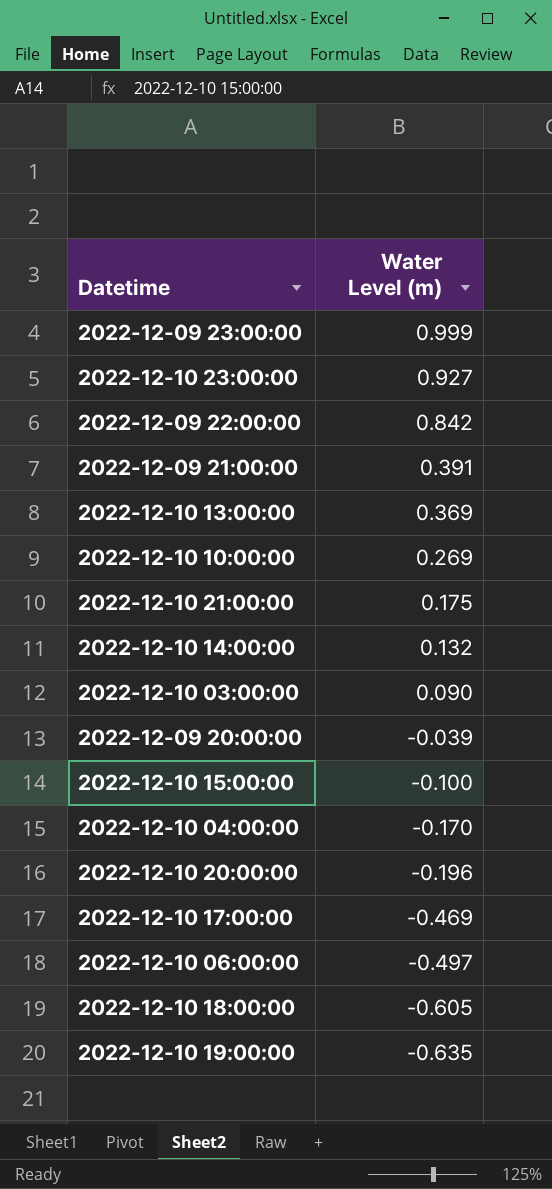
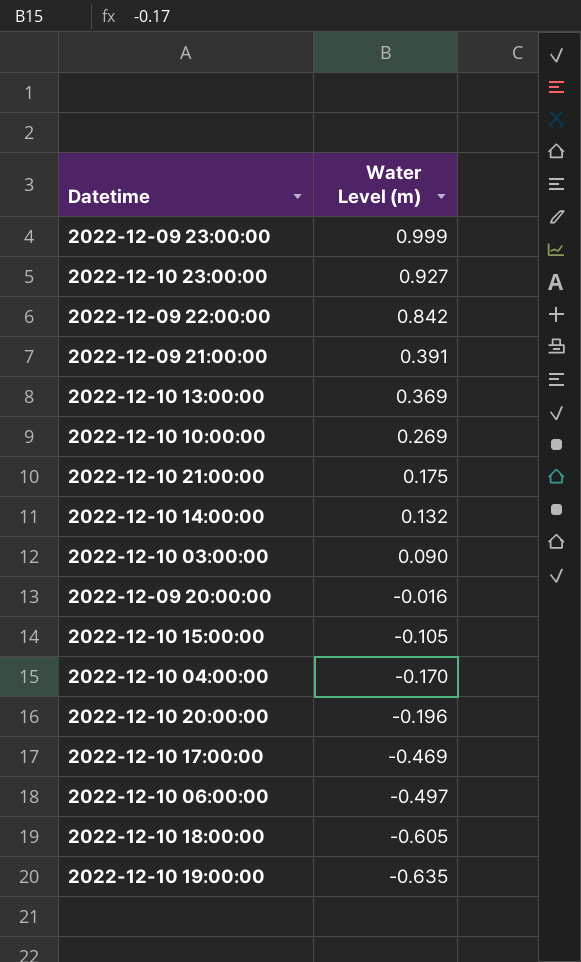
2022-12-09 20:00:00 | Water Level (m): -0.039 -> -0.016
2022-12-10 15:00:00 | Water Level (m): -0.100 -> -0.105

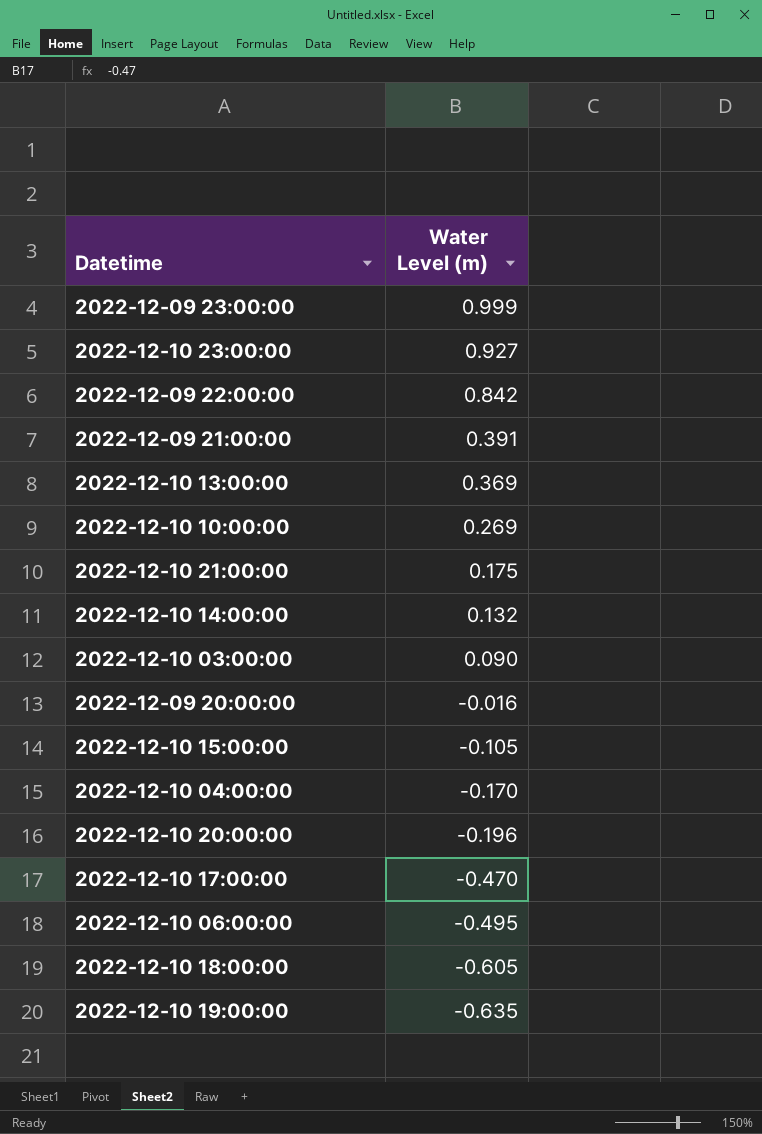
2022-12-10 17:00:00 | Water Level (m): -0.469 -> -0.470
2022-12-10 06:00:00 | Water Level (m): -0.497 -> -0.495

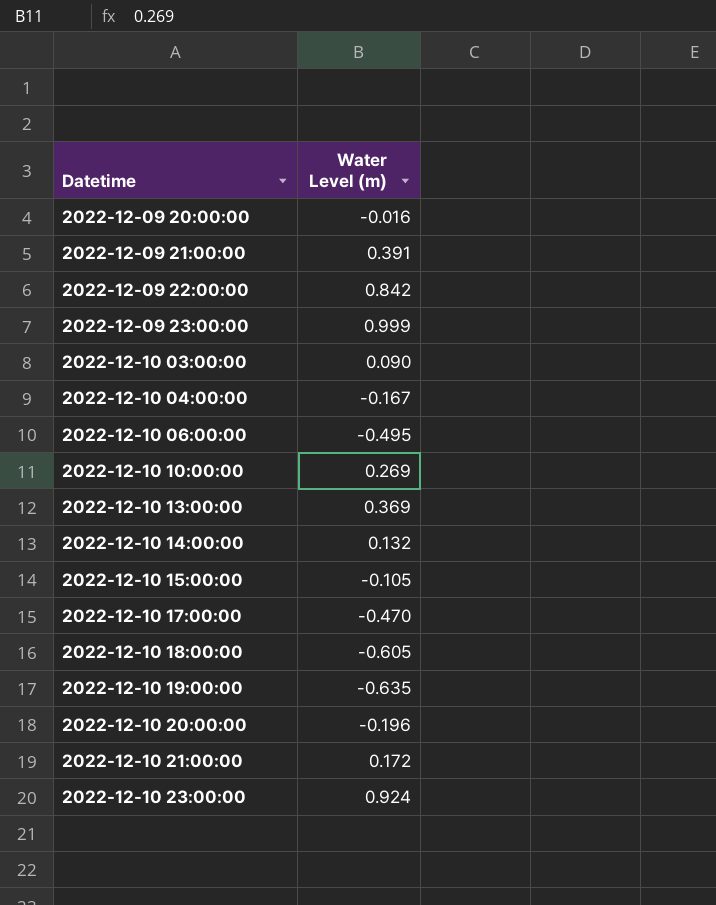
row order: Water Level (m) descending -> Datetime ascending
2022-12-10 04:00:00 | Water Level (m): -0.170 -> -0.167
2022-12-10 21:00:00 | Water Level (m): 0.175 -> 0.172
2022-12-10 23:00:00 | Water Level (m): 0.927 -> 0.924

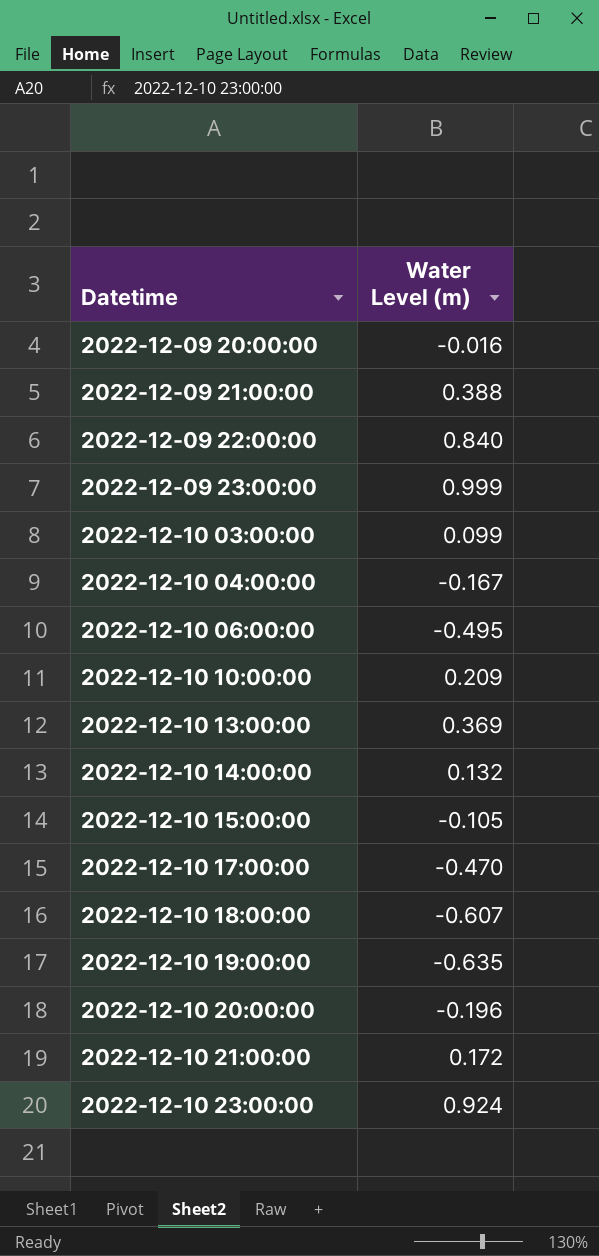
2022-12-09 21:00:00 | Water Level (m): 0.391 -> 0.388
2022-12-09 22:00:00 | Water Level (m): 0.842 -> 0.840
2022-12-10 03:00:00 | Water Level (m): 0.090 -> 0.099
2022-12-10 10:00:00 | Water Level (m): 0.269 -> 0.209
2022-12-10 18:00:00 | Water Level (m): -0.605 -> -0.607

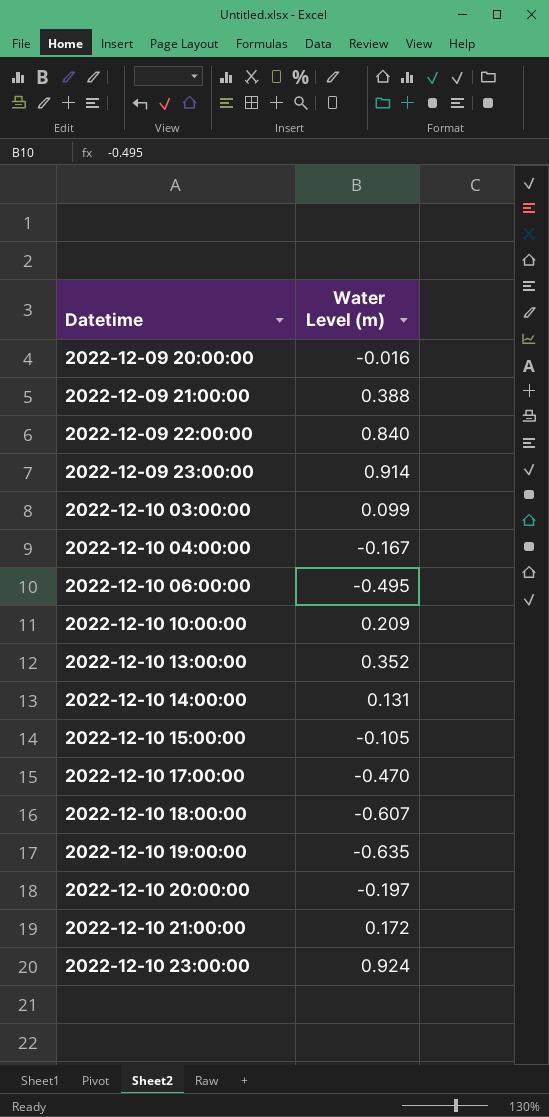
2022-12-09 23:00:00 | Water Level (m): 0.999 -> 0.914
2022-12-10 13:00:00 | Water Level (m): 0.369 -> 0.352
2022-12-10 14:00:00 | Water Level (m): 0.132 -> 0.131
2022-12-10 20:00:00 | Water Level (m): -0.196 -> -0.197

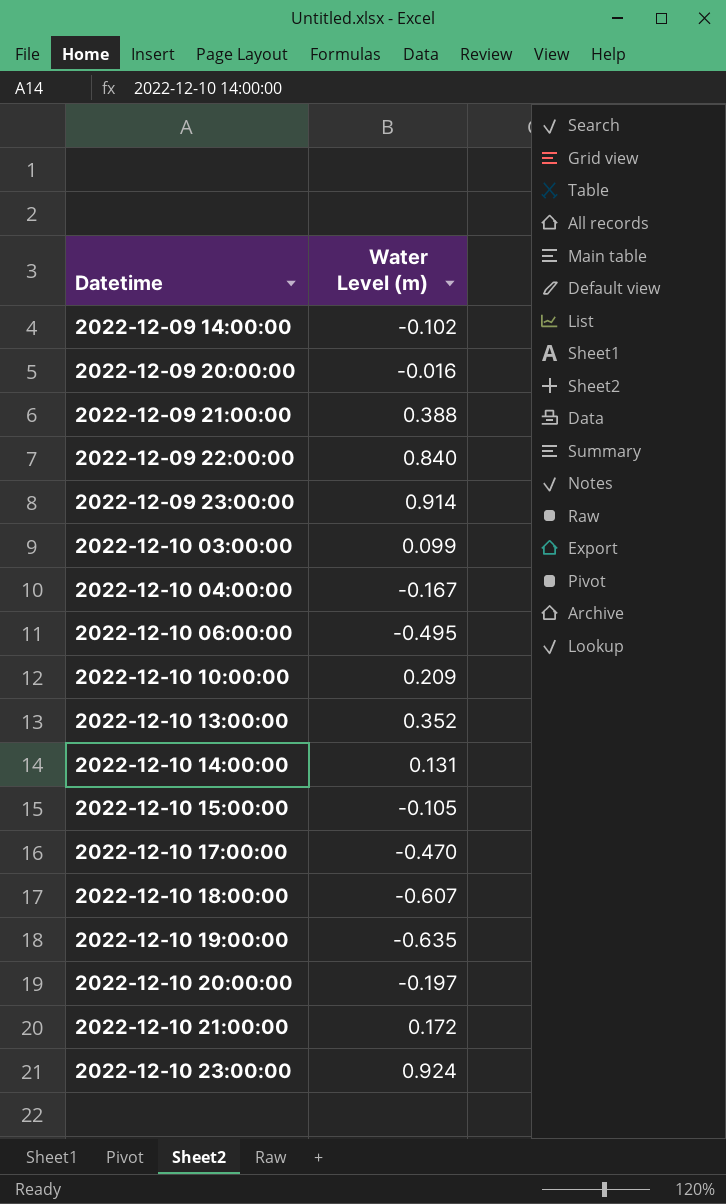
row 2022-12-09 14:00:00: none -> -0.102

